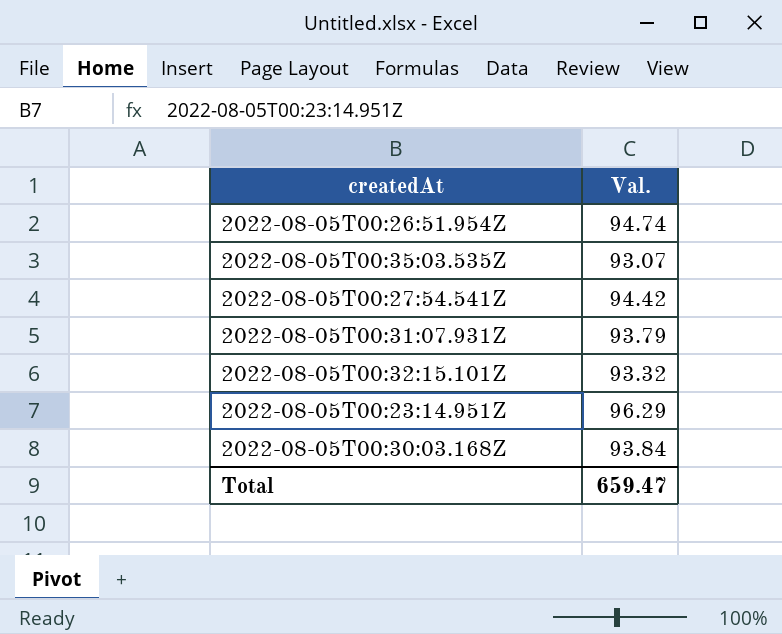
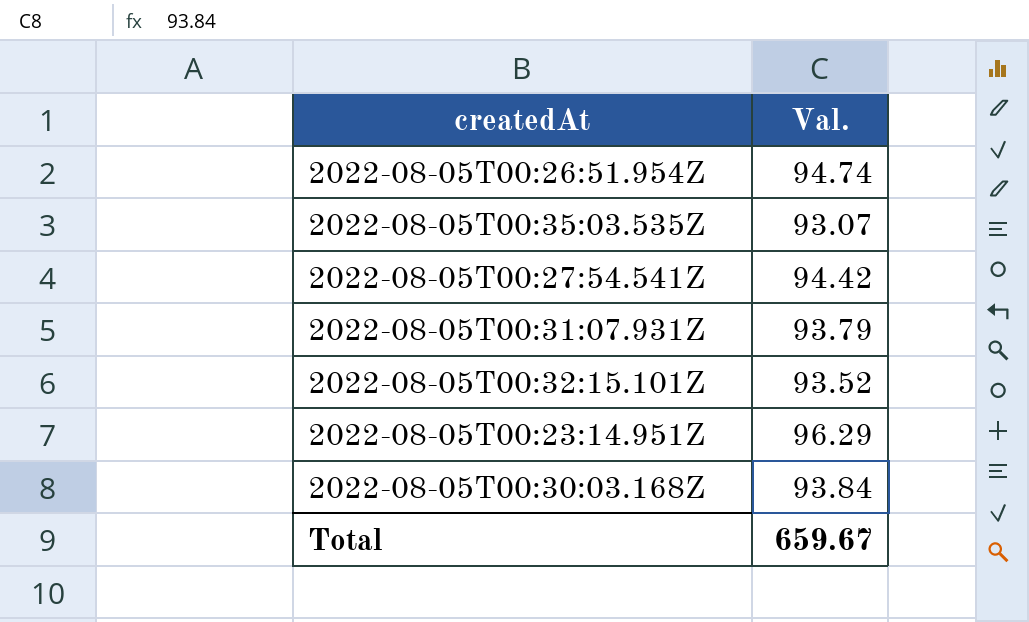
2022-08-05T00:32:15.101Z | Val.: 93.32 -> 93.52
Total | Val.: 659.47 -> 659.67

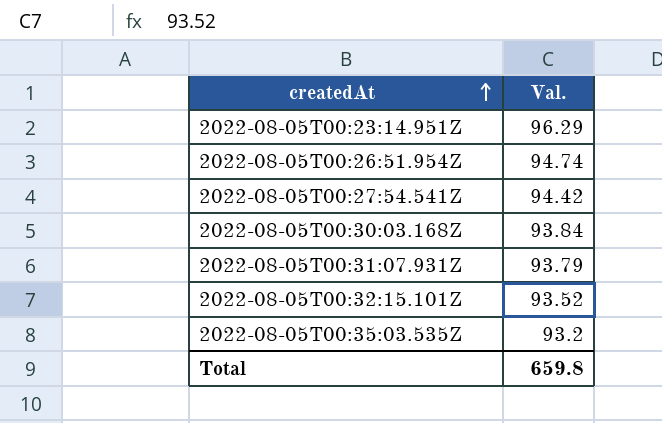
row order: none -> createdAt ascending
2022-08-05T00:35:03.535Z | Val.: 93.07 -> 93.2
Total | Val.: 659.67 -> 659.8

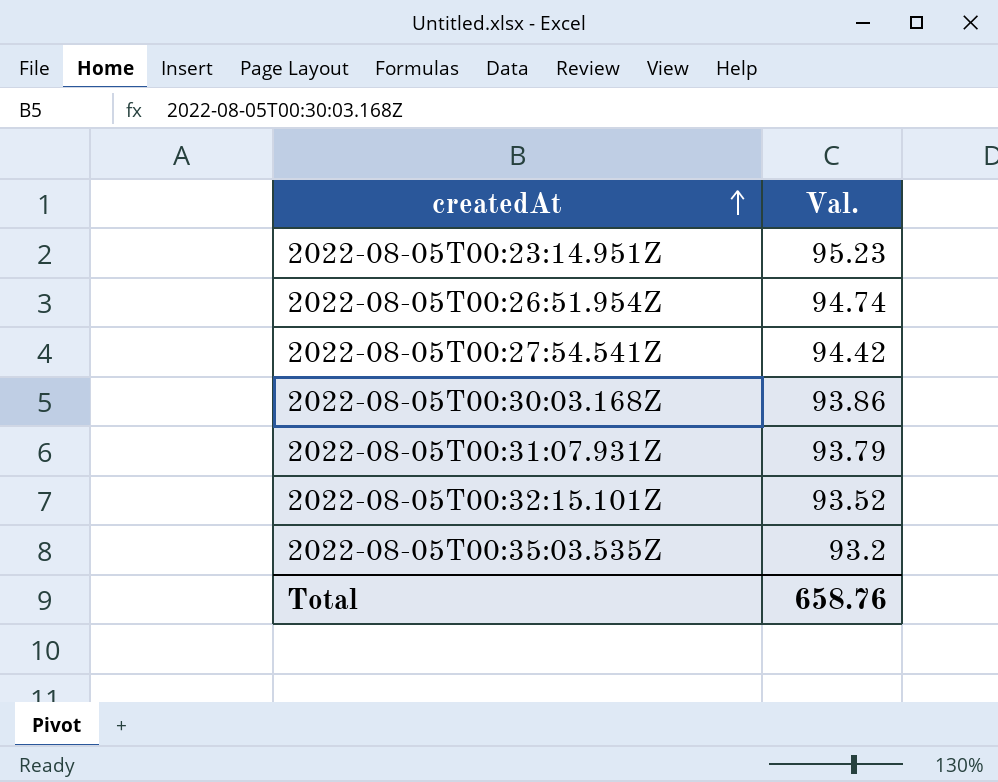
2022-08-05T00:23:14.951Z | Val.: 96.29 -> 95.23
2022-08-05T00:30:03.168Z | Val.: 93.84 -> 93.86
Total | Val.: 659.8 -> 658.76

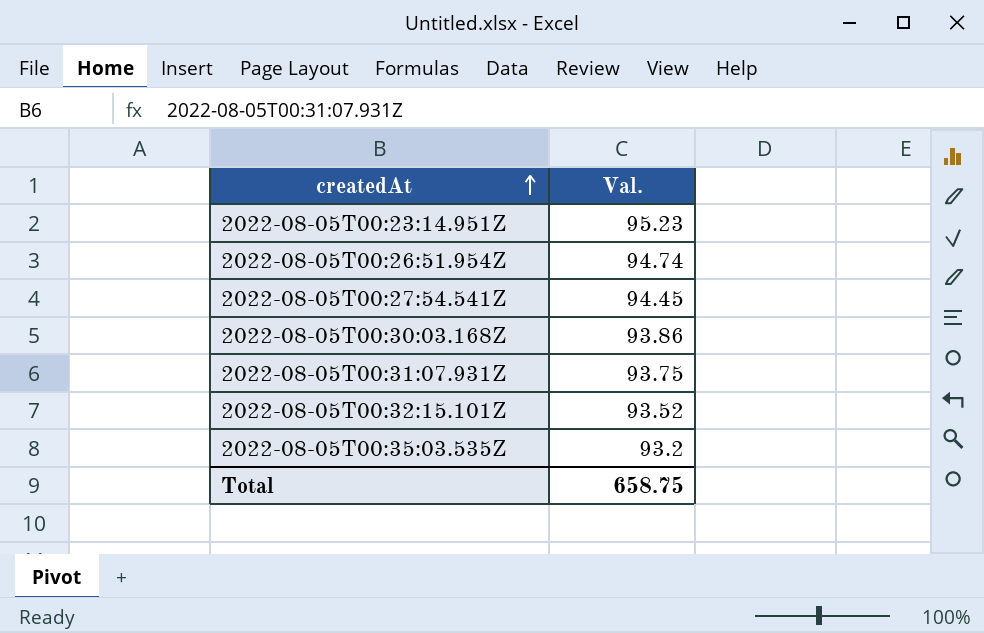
2022-08-05T00:27:54.541Z | Val.: 94.42 -> 94.45
2022-08-05T00:31:07.931Z | Val.: 93.79 -> 93.75
Total | Val.: 658.76 -> 658.75

